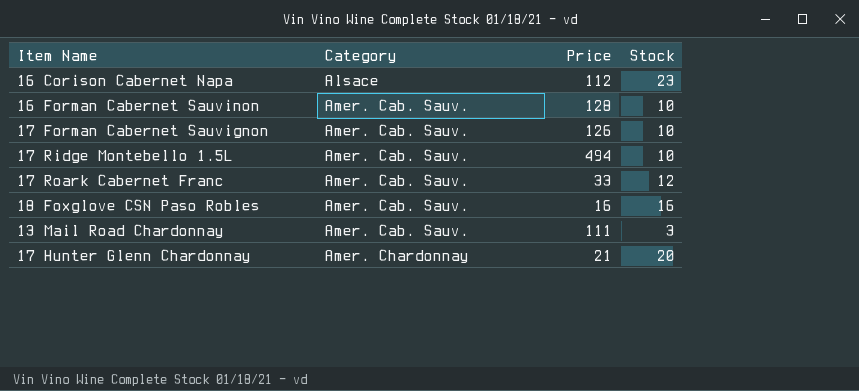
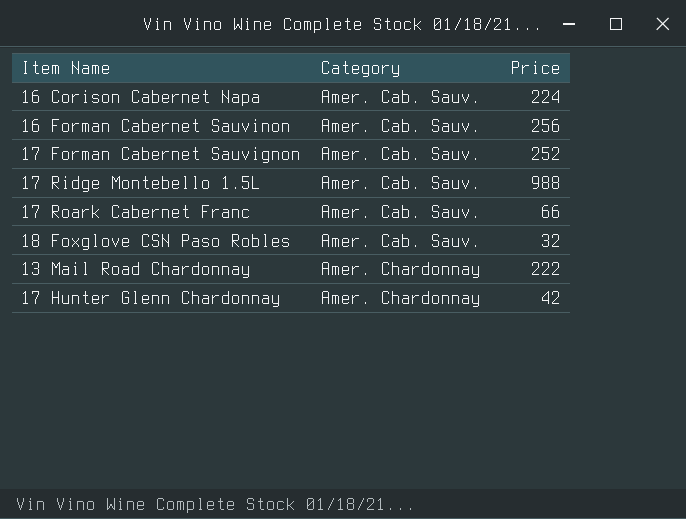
column Stock | position: 4 -> none
16 Corison Cabernet Napa | Category: Alsace -> Amer. Cab. Sauv.
16 Corison Cabernet Napa | Price: 112 -> 224
16 Forman Cabernet Sauvinon | Price: 128 -> 256
17 Forman Cabernet Sauvignon | Price: 126 -> 252
17 Ridge Montebello 1.5L | Price: 494 -> 988
17 Roark Cabernet Franc | Price: 33 -> 66
18 Foxglove CSN Paso Robles | Price: 16 -> 32
13 Mail Road Chardonnay | Category: Amer. Cab. Sauv. -> Amer. Chardonnay
13 Mail Road Chardonnay | Price: 111 -> 222
17 Hunter Glenn Chardonnay | Price: 21 -> 42

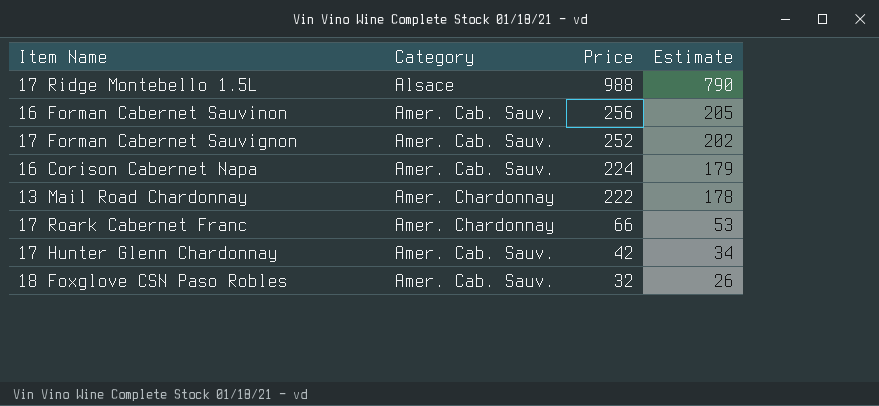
row order: Category ascending -> Price descending
column Estimate | formula: none -> [Price] * 0.8
17 Ridge Montebello 1.5L | Category: Amer. Cab. Sauv. -> Alsace
17 Roark Cabernet Franc | Category: Amer. Cab. Sauv. -> Amer. Chardonnay
17 Hunter Glenn Chardonnay | Category: Amer. Chardonnay -> Amer. Cab. Sauv.

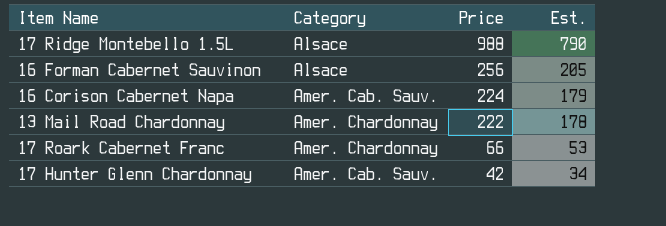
column name: Estimate -> Est.
row 17 Forman Cabernet Sauvignon: Amer. Cab. Sauv. | 252 | 202 -> none
row 18 Foxglove CSN Paso Robles: Amer. Cab. Sauv. | 32 | 26 -> none
16 Forman Cabernet Sauvinon | Category: Amer. Cab. Sauv. -> Alsace

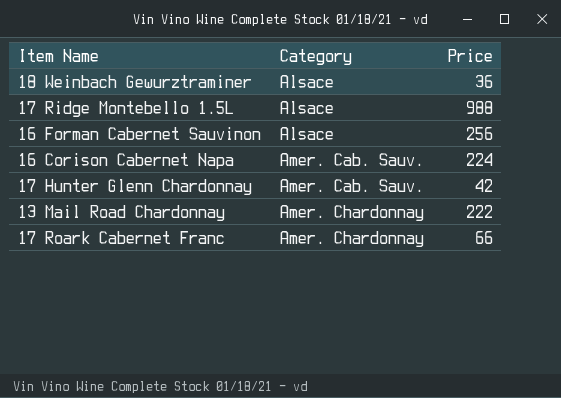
row order: Price descending -> Category ascending
column Est. | formula: [Price] * 0.8 -> none
row 18 Weinbach Gewurztraminer: none -> Alsace | 36

